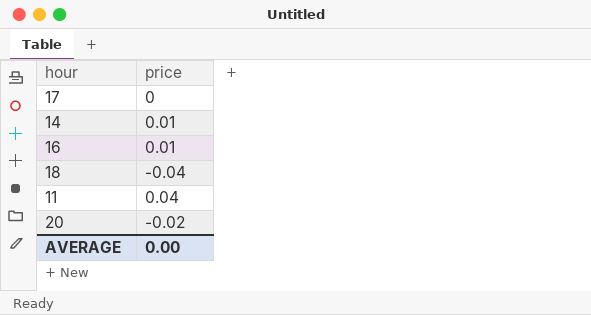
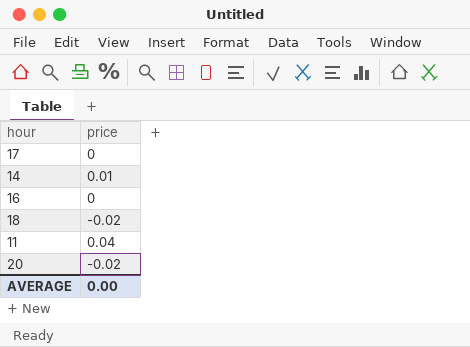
16 | price: 0.01 -> 0
18 | price: -0.04 -> -0.02

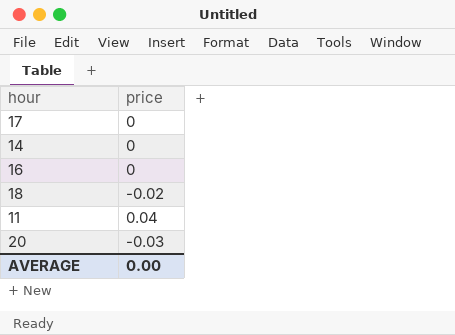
14 | price: 0.01 -> 0
20 | price: -0.02 -> -0.03

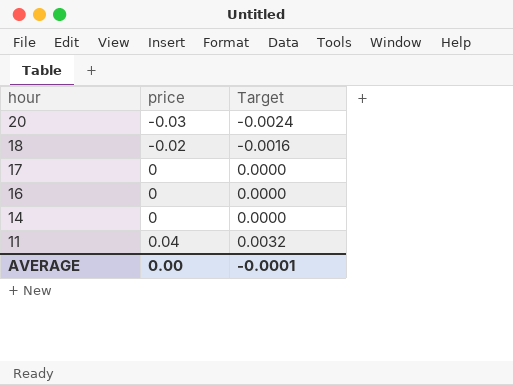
row order: none -> hour descending
column Target | formula: none -> [price] * 0.08

